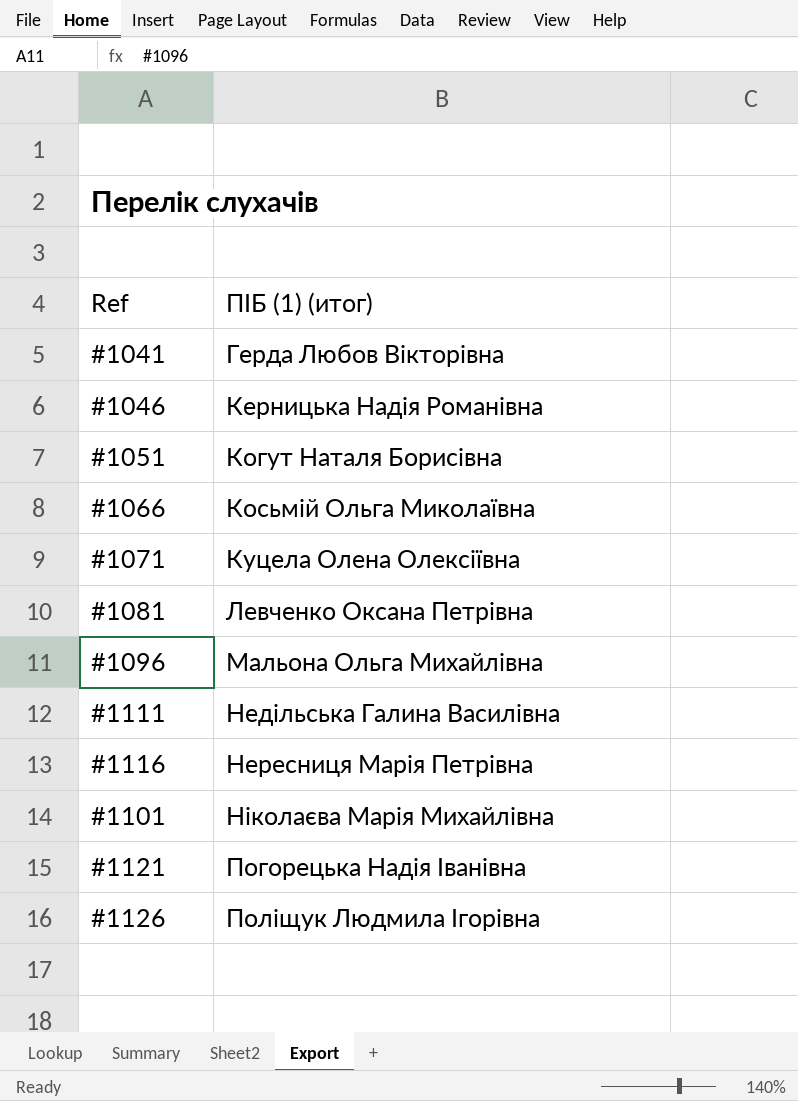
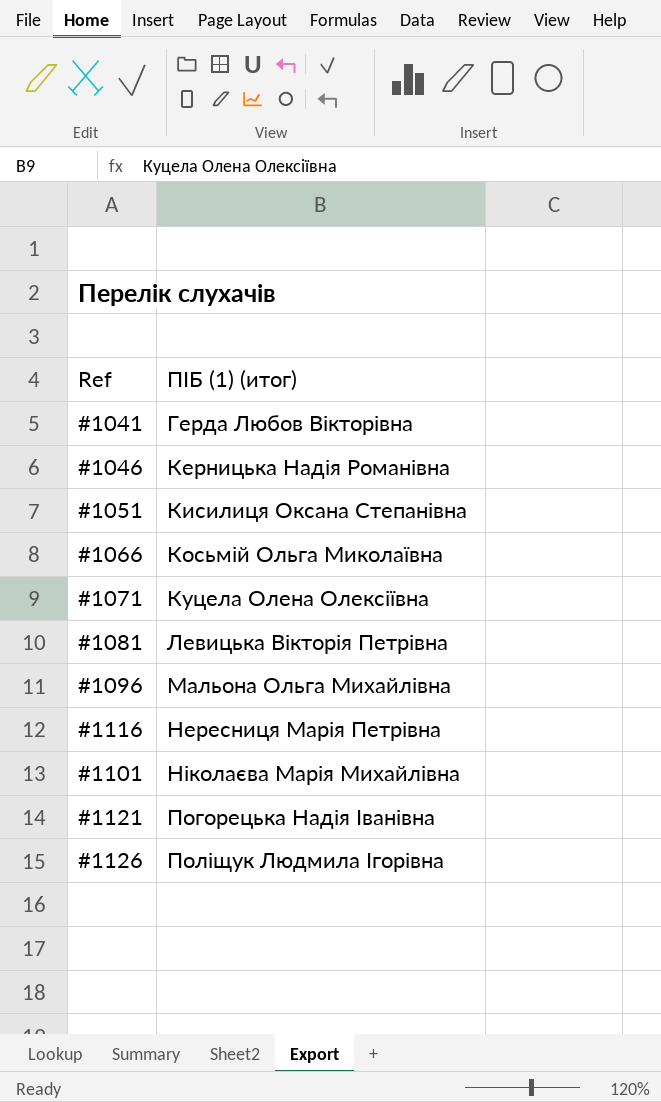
row #1111: Недільська Галина Василівна -> none
#1051 | ПІБ (1) (итог): Когут Наталя Борисівна -> Кисилиця Оксана Степанівна
#1081 | ПІБ (1) (итог): Левченко Оксана Петрівна -> Левицька Вікторія Петрівна

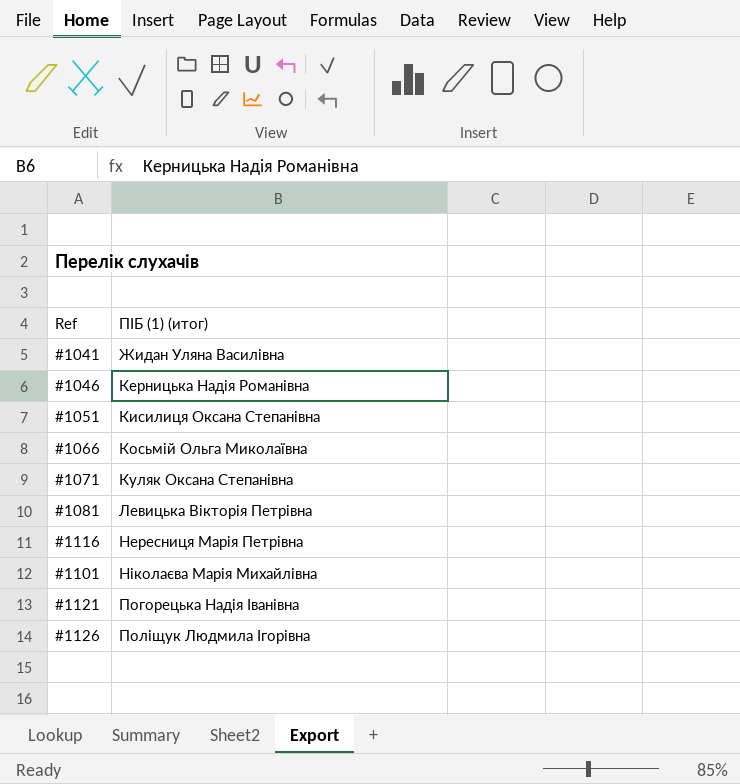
row #1096: Мальона Ольга Михайлівна -> none
#1041 | ПІБ (1) (итог): Герда Любов Вікторівна -> Жидан Уляна Василівна
#1071 | ПІБ (1) (итог): Куцела Олена Олексіївна -> Куляк Оксана Степанівна

